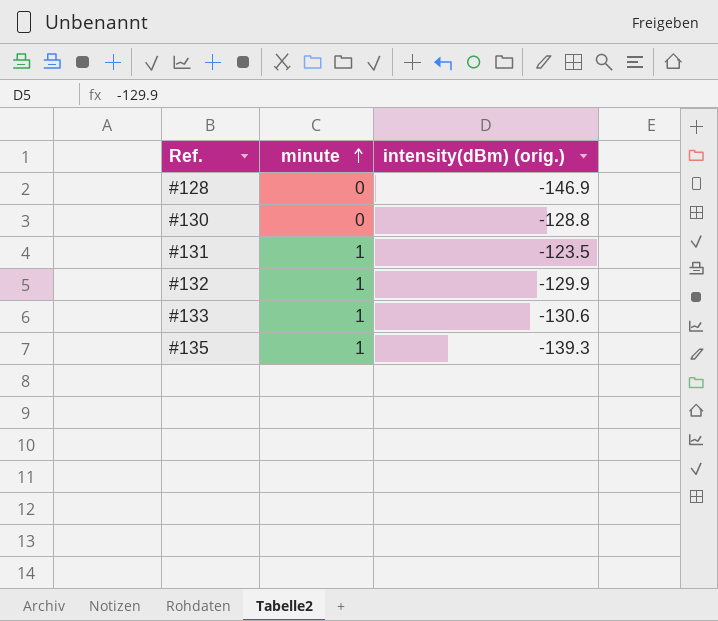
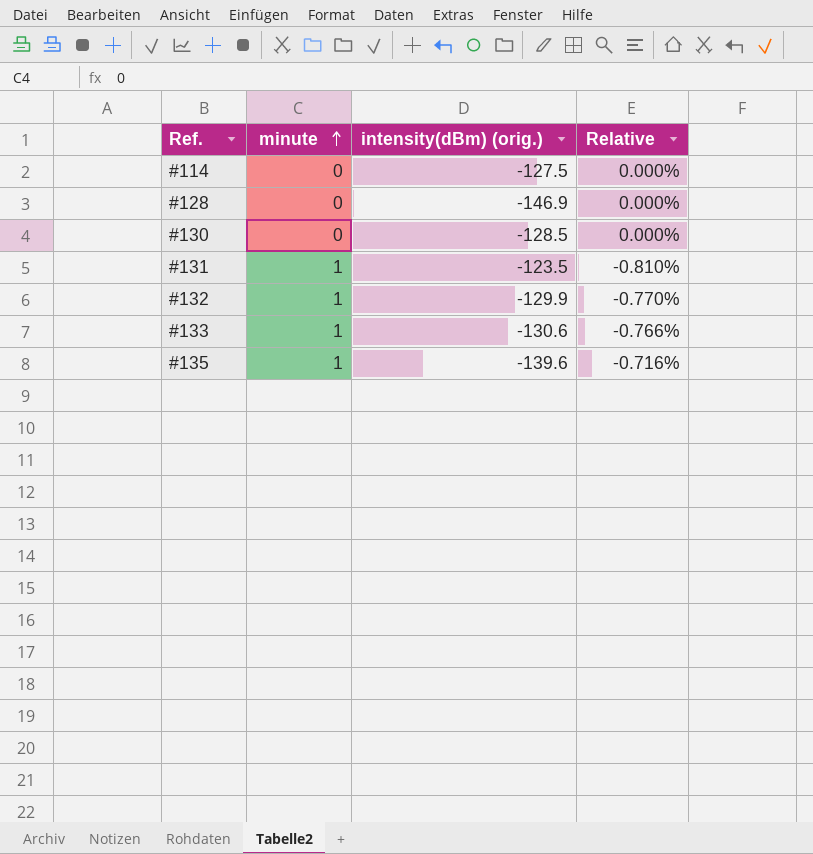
column Relative | formula: none -> [minute] / [intensity(dBm) (orig.)]
row #114: none -> 0 | -127.5 | 0.000%
#130 | intensity(dBm) (orig.): -128.8 -> -128.5
#135 | intensity(dBm) (orig.): -139.3 -> -139.6

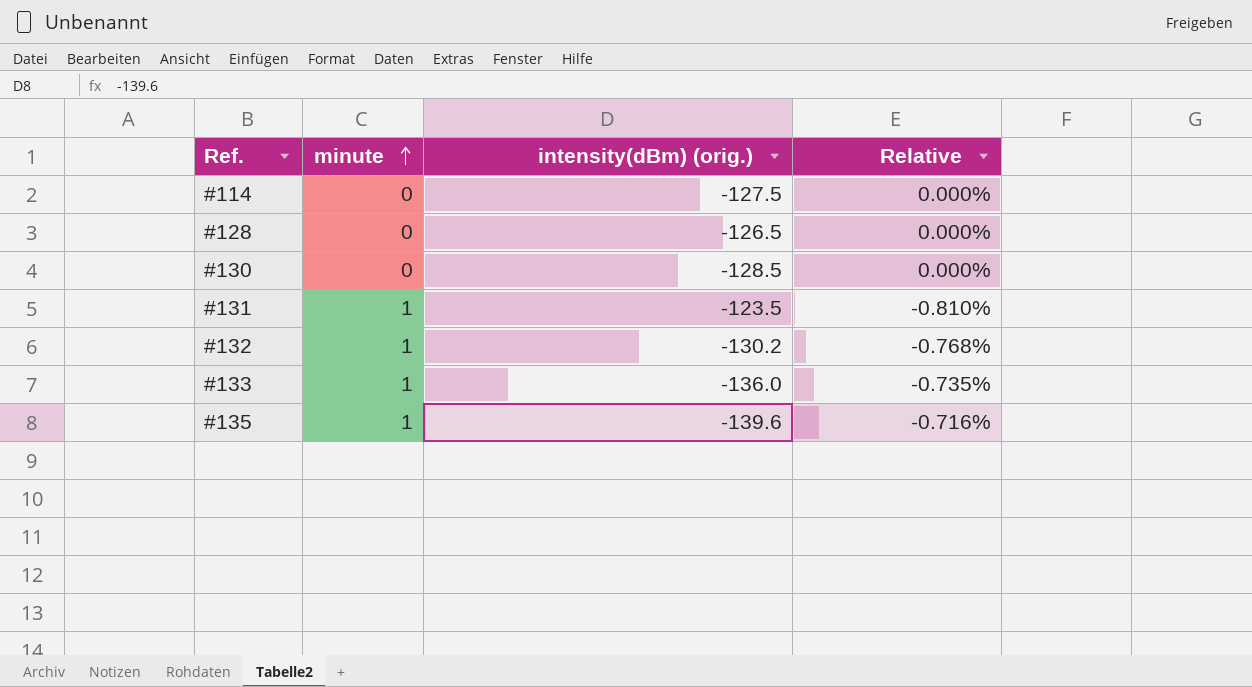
#128 | intensity(dBm) (orig.): -146.9 -> -126.5
#132 | intensity(dBm) (orig.): -129.9 -> -130.2
#132 | Relative: -0.770% -> -0.768%
#133 | intensity(dBm) (orig.): -130.6 -> -136.0
#133 | Relative: -0.766% -> -0.735%

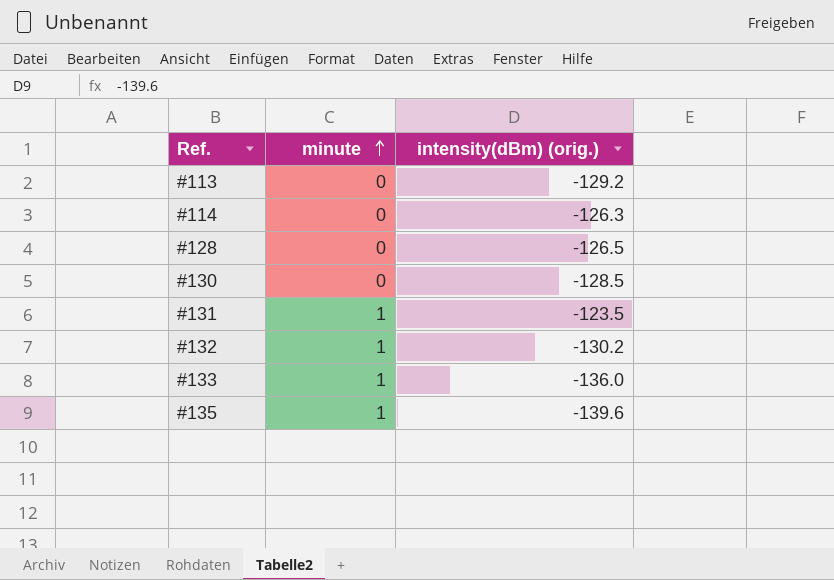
column Relative | formula: [minute] / [intensity(dBm) (orig.)] -> none
row #113: none -> 0 | -129.2
#114 | intensity(dBm) (orig.): -127.5 -> -126.3

